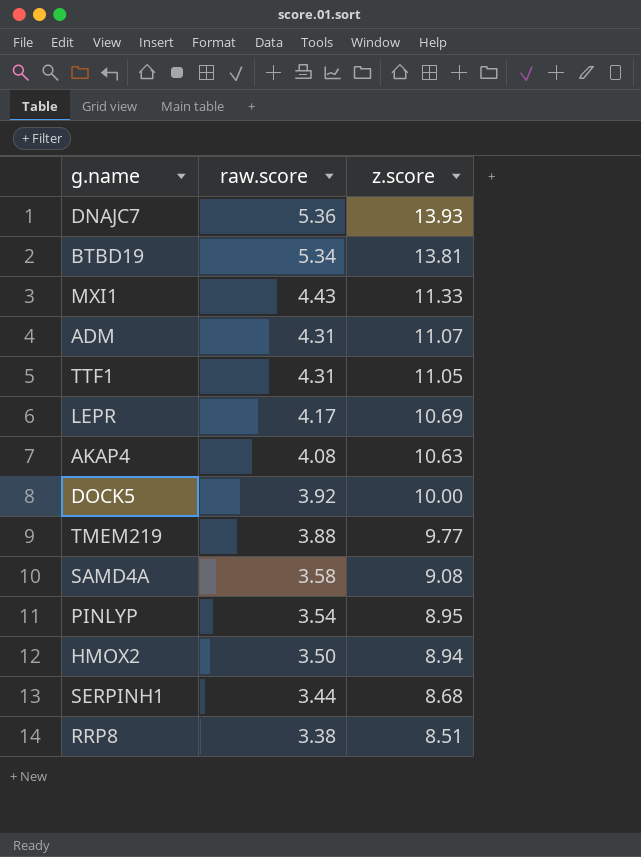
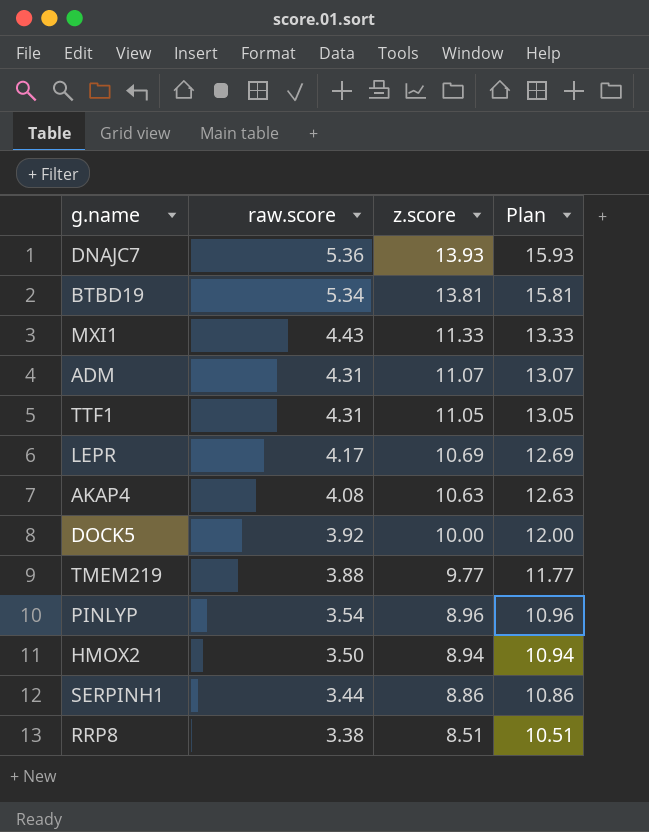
column Plan | formula: none -> [z.score] + 2
row SAMD4A: 3.58 | 9.08 -> none
PINLYP | z.score: 8.95 -> 8.96
SERPINH1 | z.score: 8.68 -> 8.86

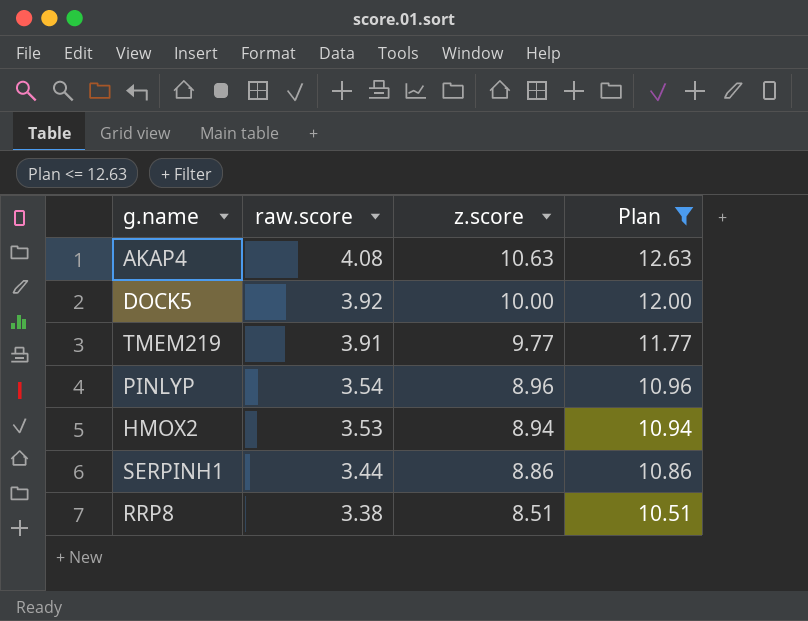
filter: none -> Plan <= 12.63
TMEM219 | raw.score: 3.88 -> 3.91
HMOX2 | raw.score: 3.50 -> 3.53

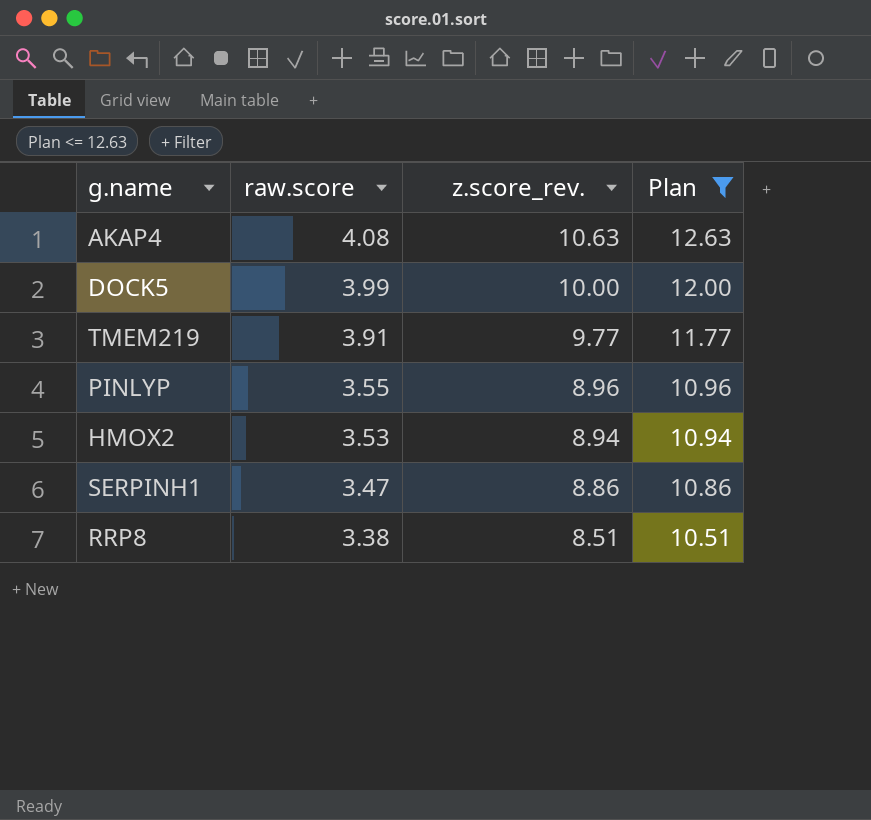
column name: z.score -> z.score_rev.
DOCK5 | raw.score: 3.92 -> 3.99
PINLYP | raw.score: 3.54 -> 3.55
SERPINH1 | raw.score: 3.44 -> 3.47

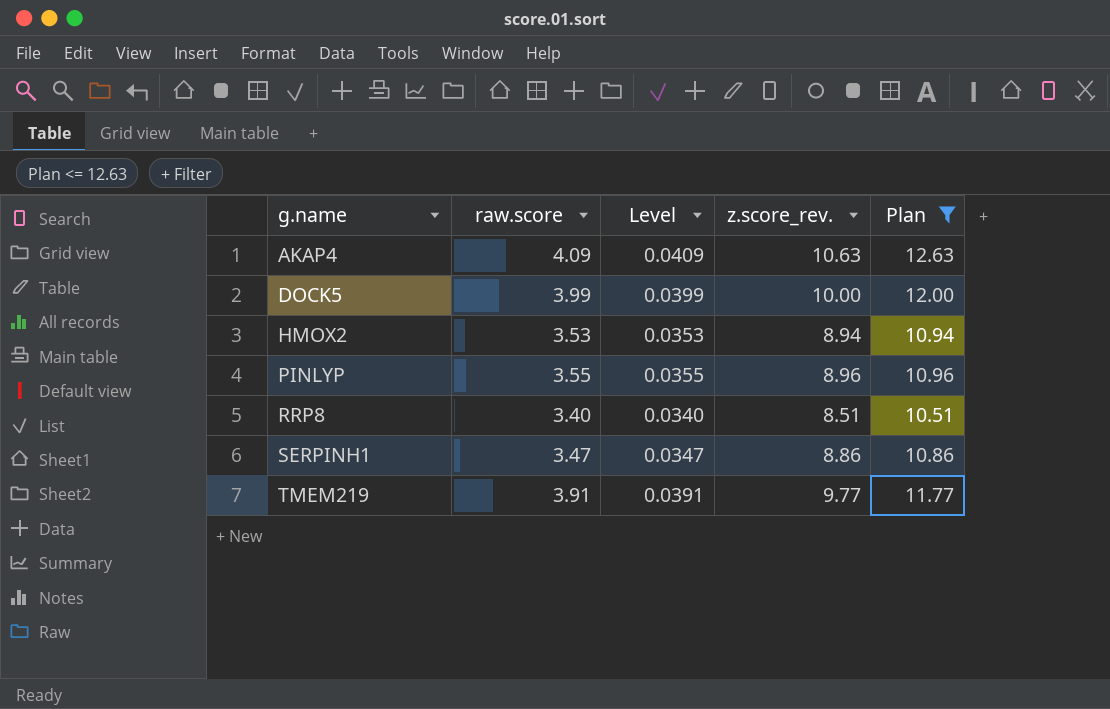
row order: raw.score descending -> g.name ascending
column Level | formula: none -> [raw.score] * 0.01
AKAP4 | raw.score: 4.08 -> 4.09
RRP8 | raw.score: 3.38 -> 3.40

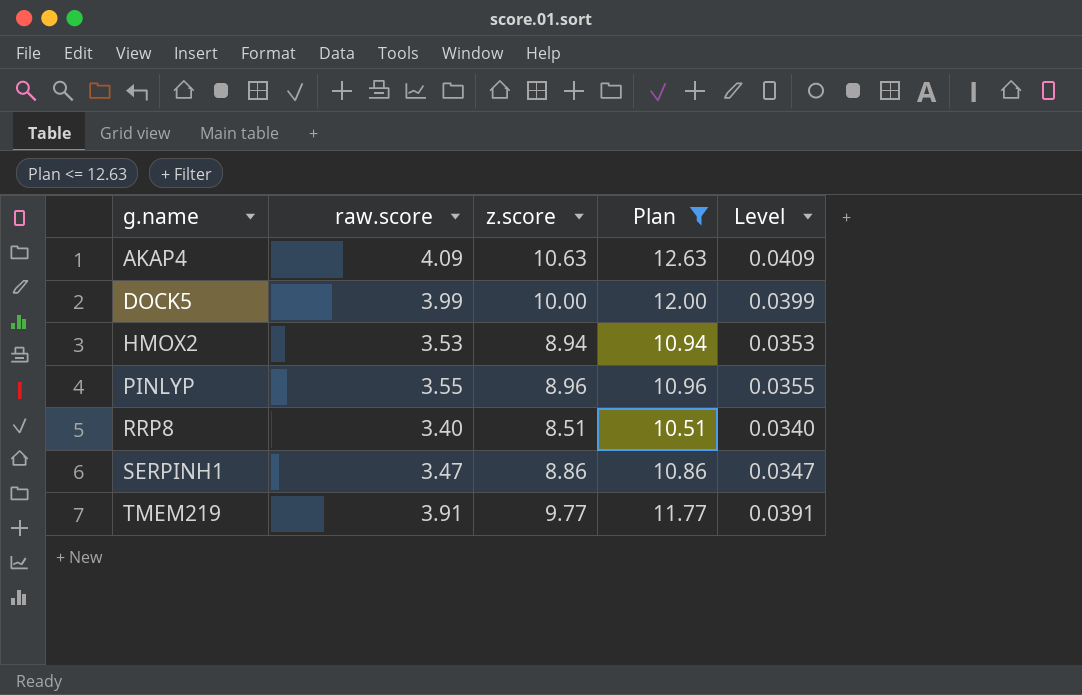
column name: z.score_rev. -> z.score
column Level | position: 3 -> 5

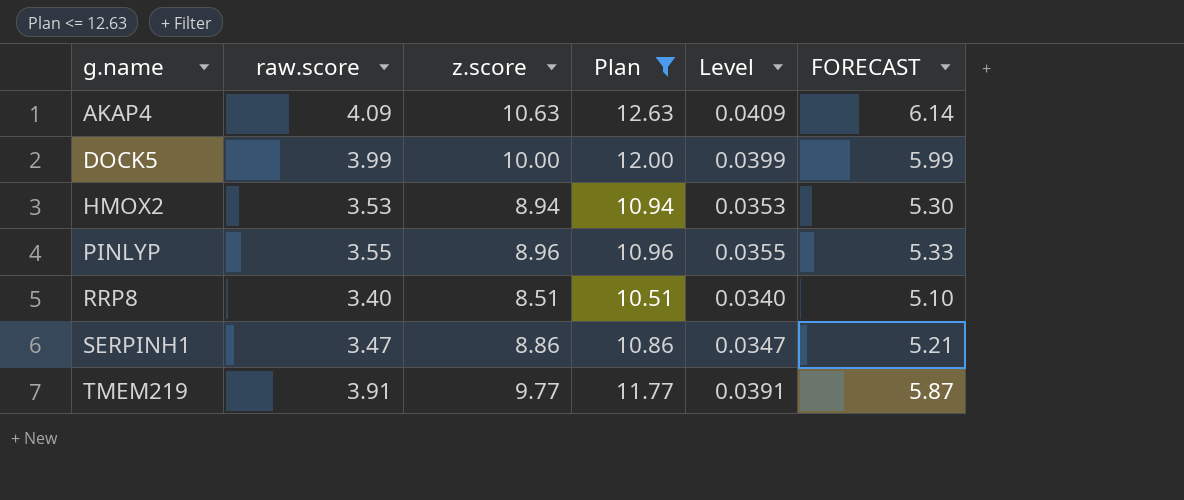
column FORECAST | formula: none -> [raw.score] * 1.5

